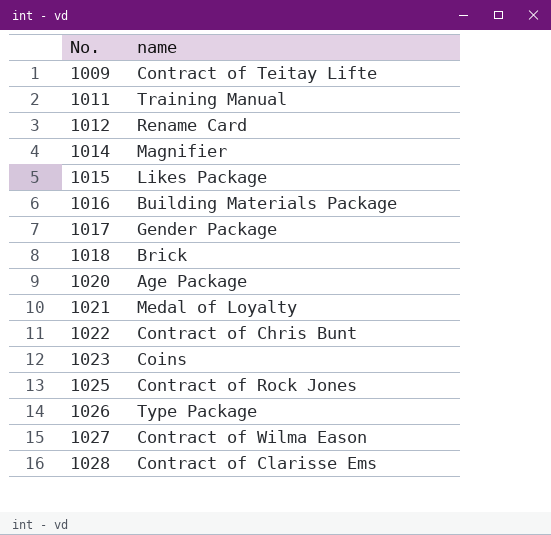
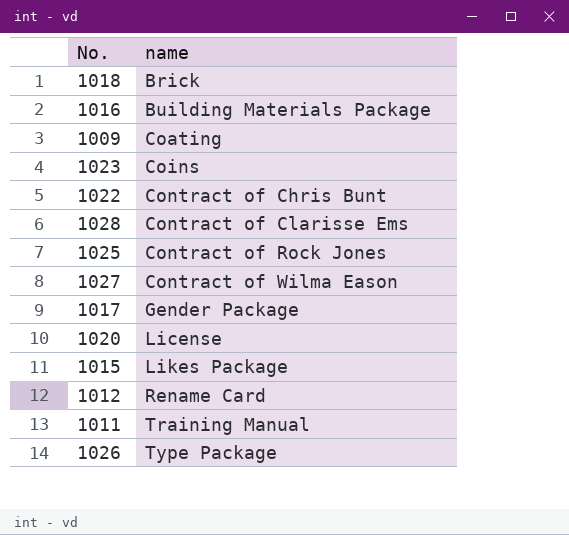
row order: No. ascending -> name ascending
row 1014: Magnifier -> none
row 1021: Medal of Loyalty -> none
1009 | name: Contract of Teitay Lifte -> Coating
1020 | name: Age Package -> License

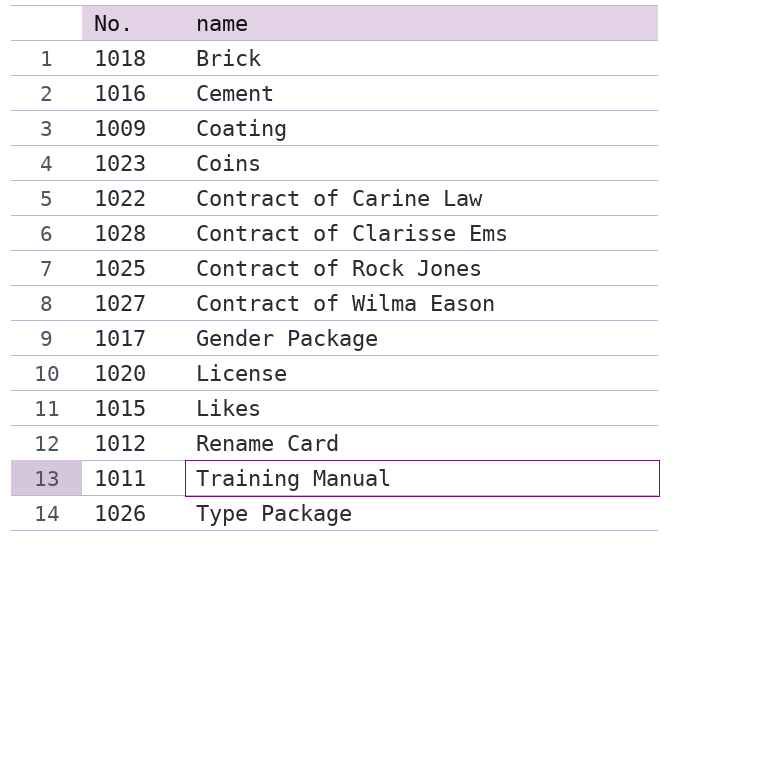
1016 | name: Building Materials Package -> Cement
1022 | name: Contract of Chris Bunt -> Contract of Carine Law
1015 | name: Likes Package -> Likes

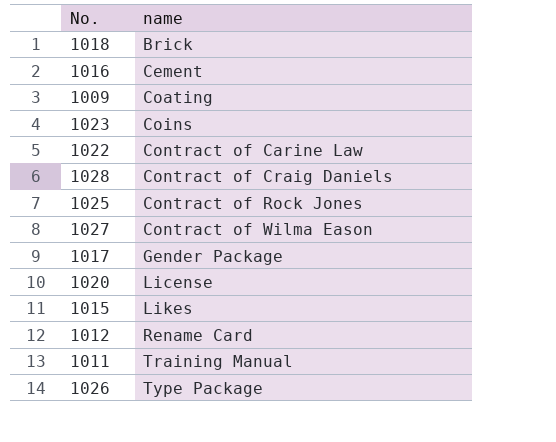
1028 | name: Contract of Clarisse Ems -> Contract of Craig Daniels

